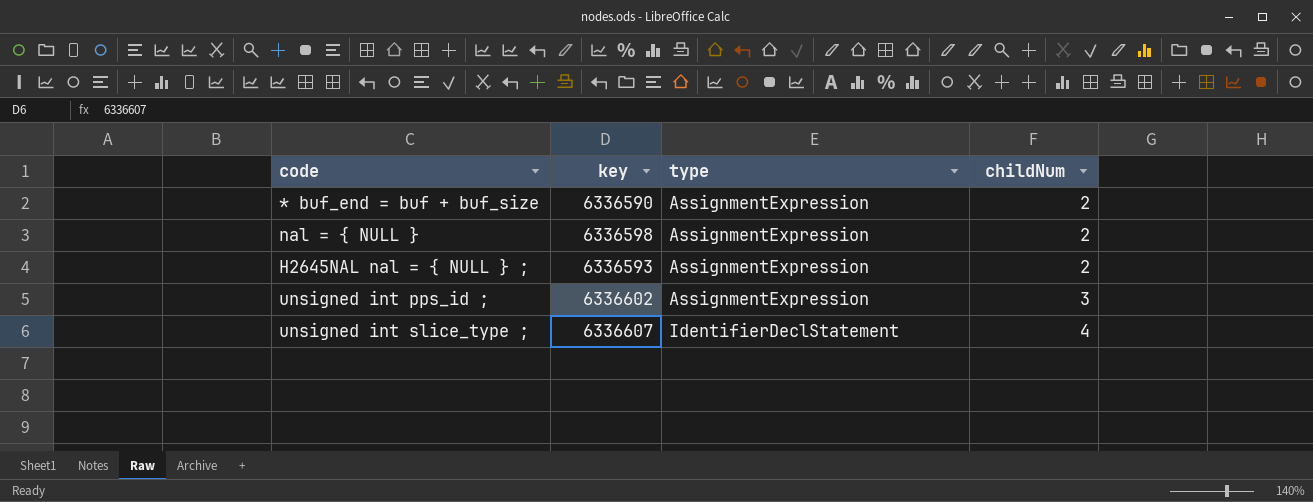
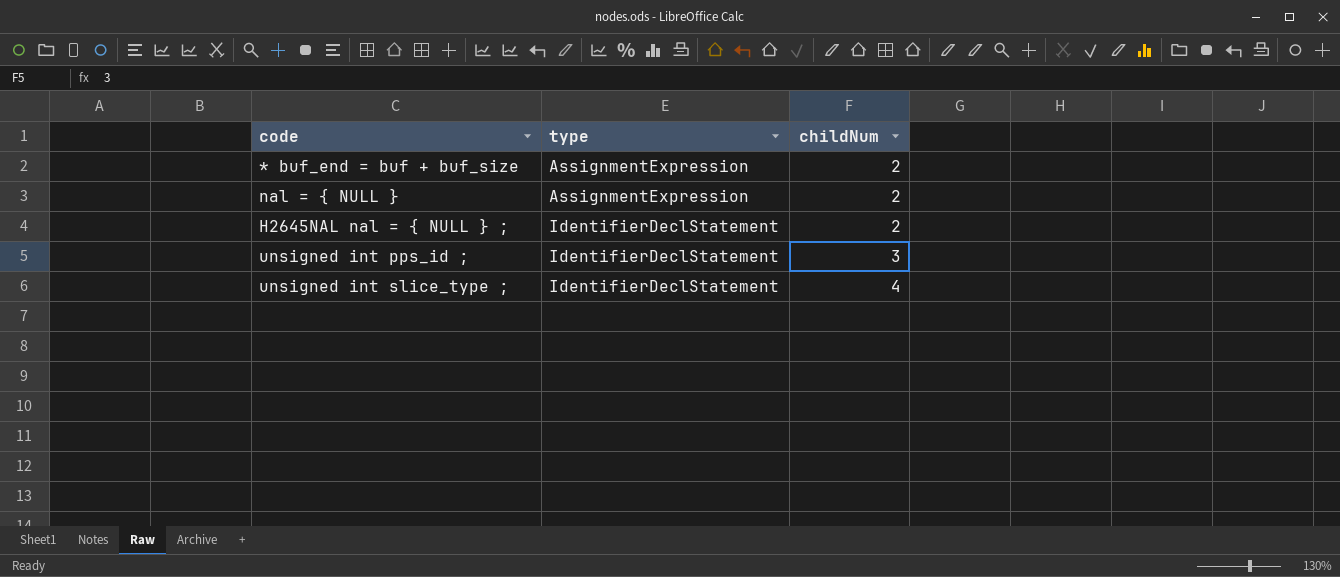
column key | position: 2 -> none
H2645NAL nal = { NULL } ; | type: AssignmentExpression -> IdentifierDeclStatement
unsigned int pps_id ; | type: AssignmentExpression -> IdentifierDeclStatement

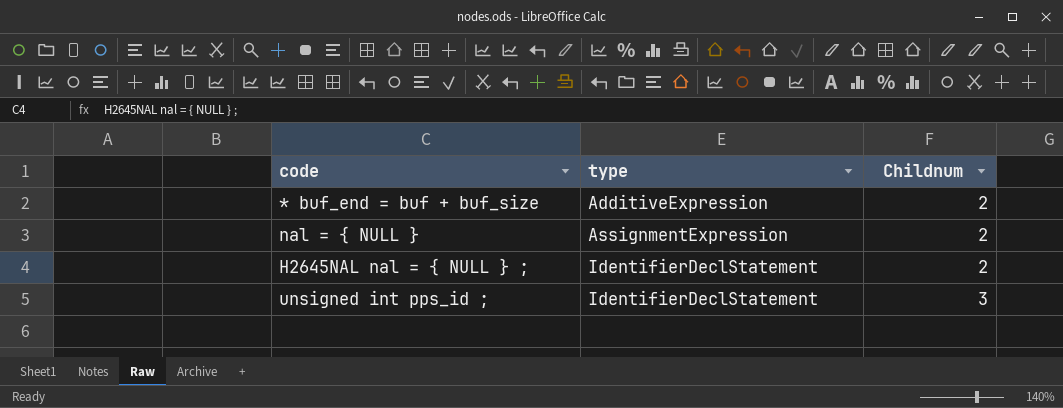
column name: childNum -> Childnum
row unsigned int slice_type ;: IdentifierDeclStatement | 4 -> none
* buf_end = buf + buf_size | type: AssignmentExpression -> AdditiveExpression

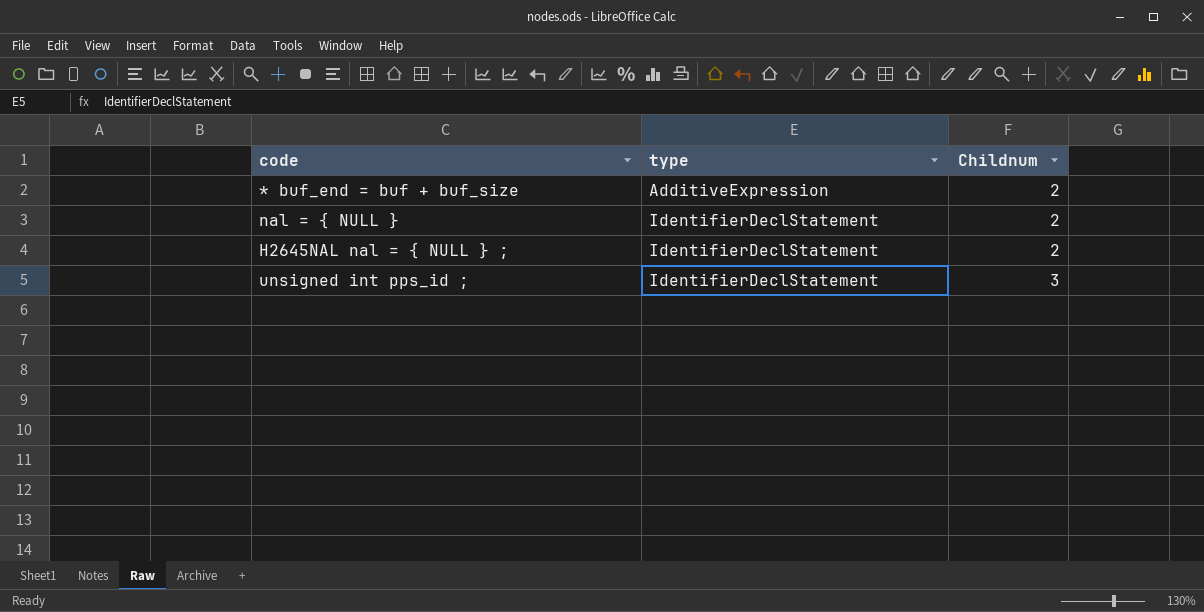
nal = { NULL } | type: AssignmentExpression -> IdentifierDeclStatement

